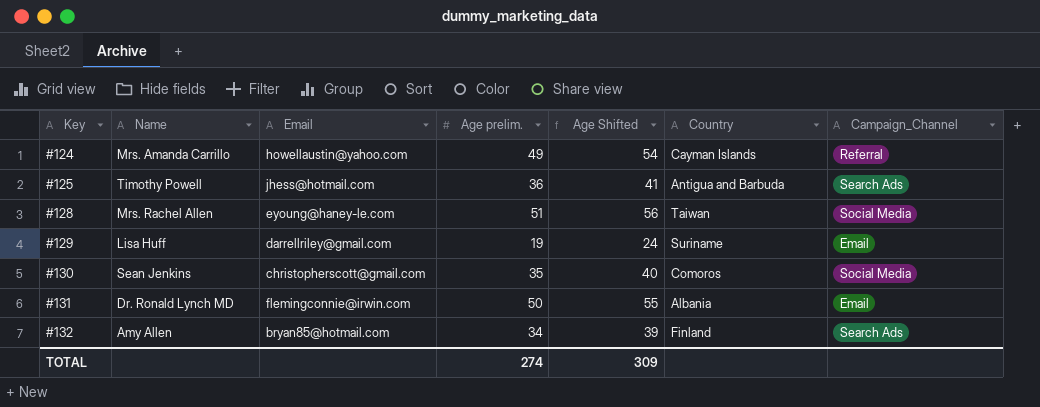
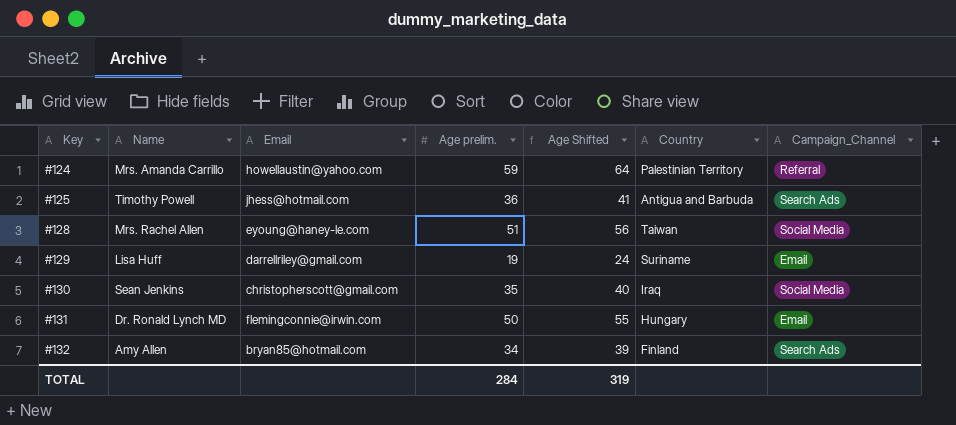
#124 | Age prelim.: 49 -> 59
#124 | Age Shifted: 54 -> 64
#124 | Country: Cayman Islands -> Palestinian Territory
#130 | Country: Comoros -> Iraq
#131 | Country: Albania -> Hungary
TOTAL | Age prelim.: 274 -> 284
TOTAL | Age Shifted: 309 -> 319

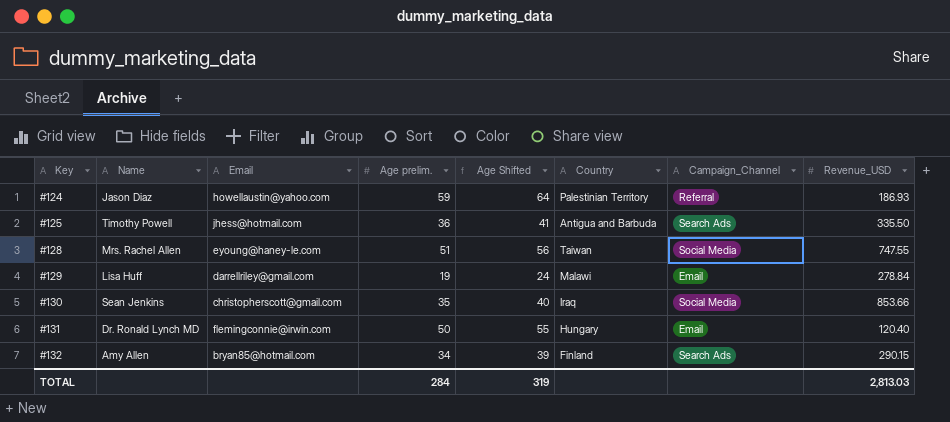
column Revenue_USD | position: none -> 8
#124 | Name: Mrs. Amanda Carrillo -> Jason Diaz
#129 | Country: Suriname -> Malawi

